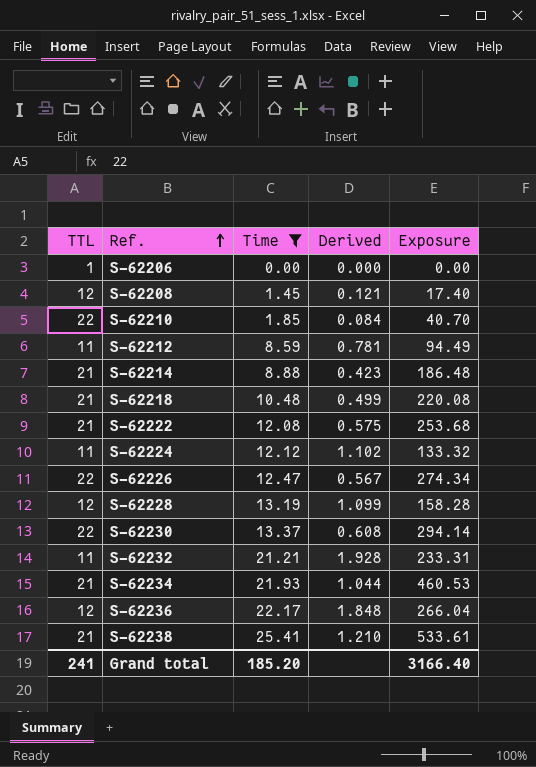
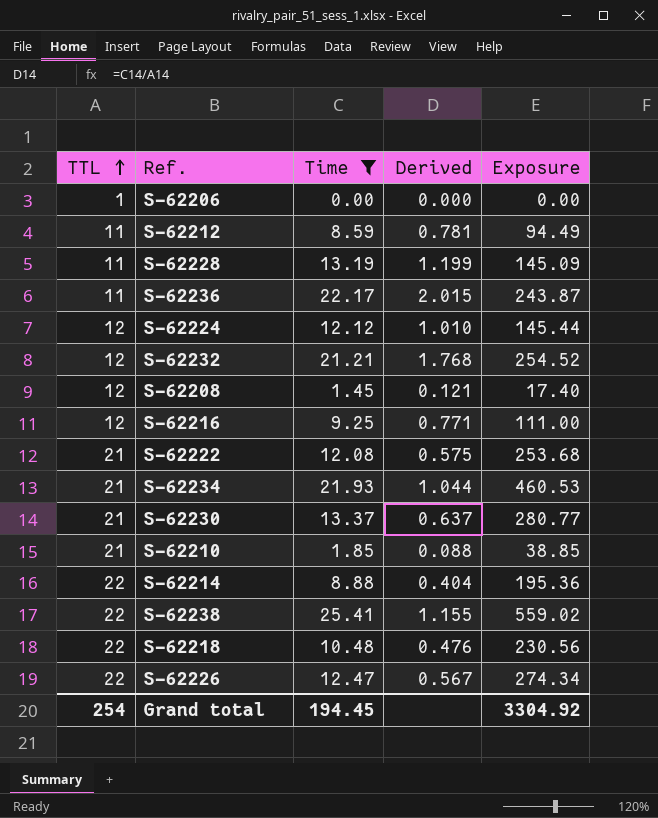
row order: Ref. ascending -> TTL ascending
S-62228 | TTL: 12 -> 11
S-62228 | Derived: 1.099 -> 1.199
S-62228 | Exposure: 158.28 -> 145.09
S-62236 | TTL: 12 -> 11
S-62236 | Derived: 1.848 -> 2.015
S-62236 | Exposure: 266.04 -> 243.87
S-62224 | TTL: 11 -> 12
S-62224 | Derived: 1.102 -> 1.010
S-62224 | Exposure: 133.32 -> 145.44
S-62232 | TTL: 11 -> 12
S-62232 | Derived: 1.928 -> 1.768
S-62232 | Exposure: 233.31 -> 254.52
row S-62216: none -> 12 | 9.25 | 0.771 | 111.00
S-62230 | TTL: 22 -> 21
S-62230 | Derived: 0.608 -> 0.637
S-62230 | Exposure: 294.14 -> 280.77
S-62210 | TTL: 22 -> 21
S-62210 | Derived: 0.084 -> 0.088
S-62210 | Exposure: 40.70 -> 38.85
S-62214 | TTL: 21 -> 22
S-62214 | Derived: 0.423 -> 0.404
S-62214 | Exposure: 186.48 -> 195.36
S-62238 | TTL: 21 -> 22
S-62238 | Derived: 1.210 -> 1.155
S-62238 | Exposure: 533.61 -> 559.02
S-62218 | TTL: 21 -> 22
S-62218 | Derived: 0.499 -> 0.476
S-62218 | Exposure: 220.08 -> 230.56
Grand total | TTL: 241 -> 254
Grand total | Time: 185.20 -> 194.45
Grand total | Exposure: 3166.40 -> 3304.92

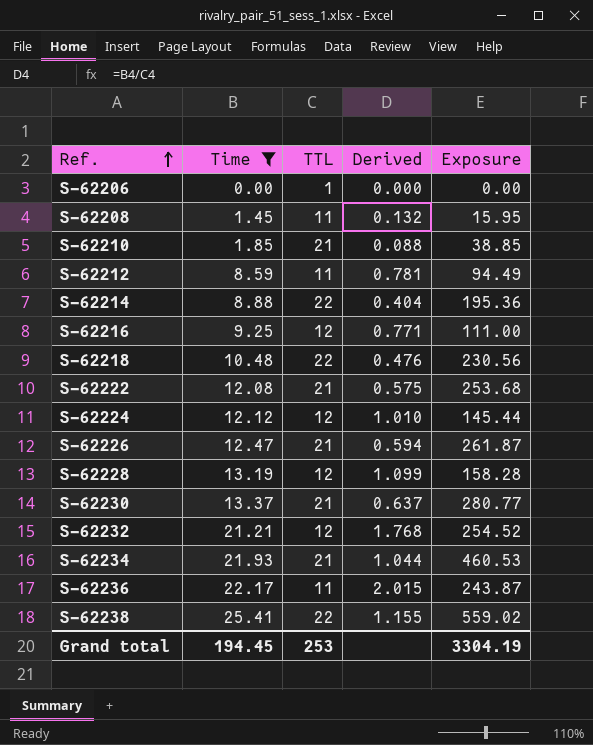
row order: TTL ascending -> Ref. ascending
column TTL | position: 1 -> 3
S-62208 | TTL: 12 -> 11
S-62208 | Derived: 0.121 -> 0.132
S-62208 | Exposure: 17.40 -> 15.95
S-62226 | TTL: 22 -> 21
S-62226 | Derived: 0.567 -> 0.594
S-62226 | Exposure: 274.34 -> 261.87
S-62228 | TTL: 11 -> 12
S-62228 | Derived: 1.199 -> 1.099
S-62228 | Exposure: 145.09 -> 158.28
Grand total | TTL: 254 -> 253
Grand total | Exposure: 3304.92 -> 3304.19

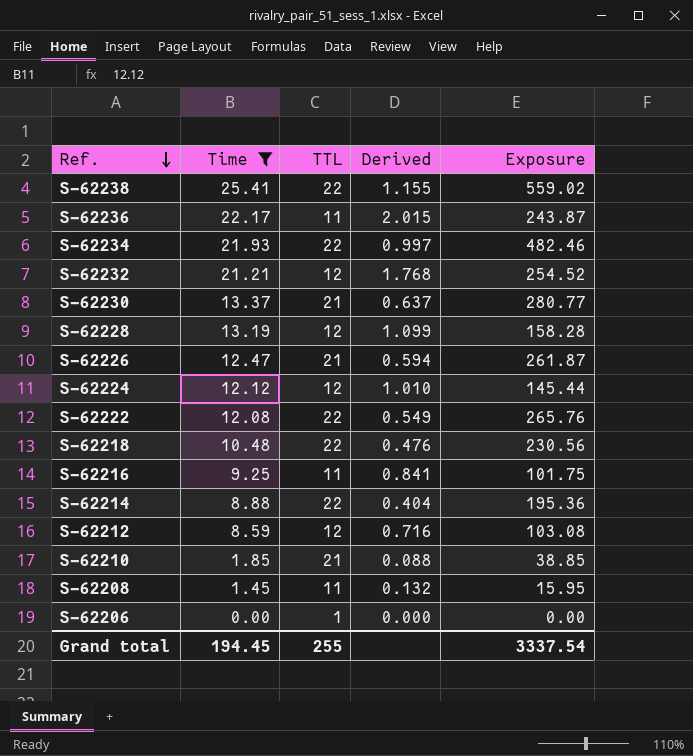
row order: Ref. ascending -> Ref. descending
S-62234 | TTL: 21 -> 22
S-62234 | Derived: 1.044 -> 0.997
S-62234 | Exposure: 460.53 -> 482.46
S-62222 | TTL: 21 -> 22
S-62222 | Derived: 0.575 -> 0.549
S-62222 | Exposure: 253.68 -> 265.76
S-62216 | TTL: 12 -> 11
S-62216 | Derived: 0.771 -> 0.841
S-62216 | Exposure: 111.00 -> 101.75
S-62212 | TTL: 11 -> 12
S-62212 | Derived: 0.781 -> 0.716
S-62212 | Exposure: 94.49 -> 103.08
Grand total | TTL: 253 -> 255
Grand total | Exposure: 3304.19 -> 3337.54

